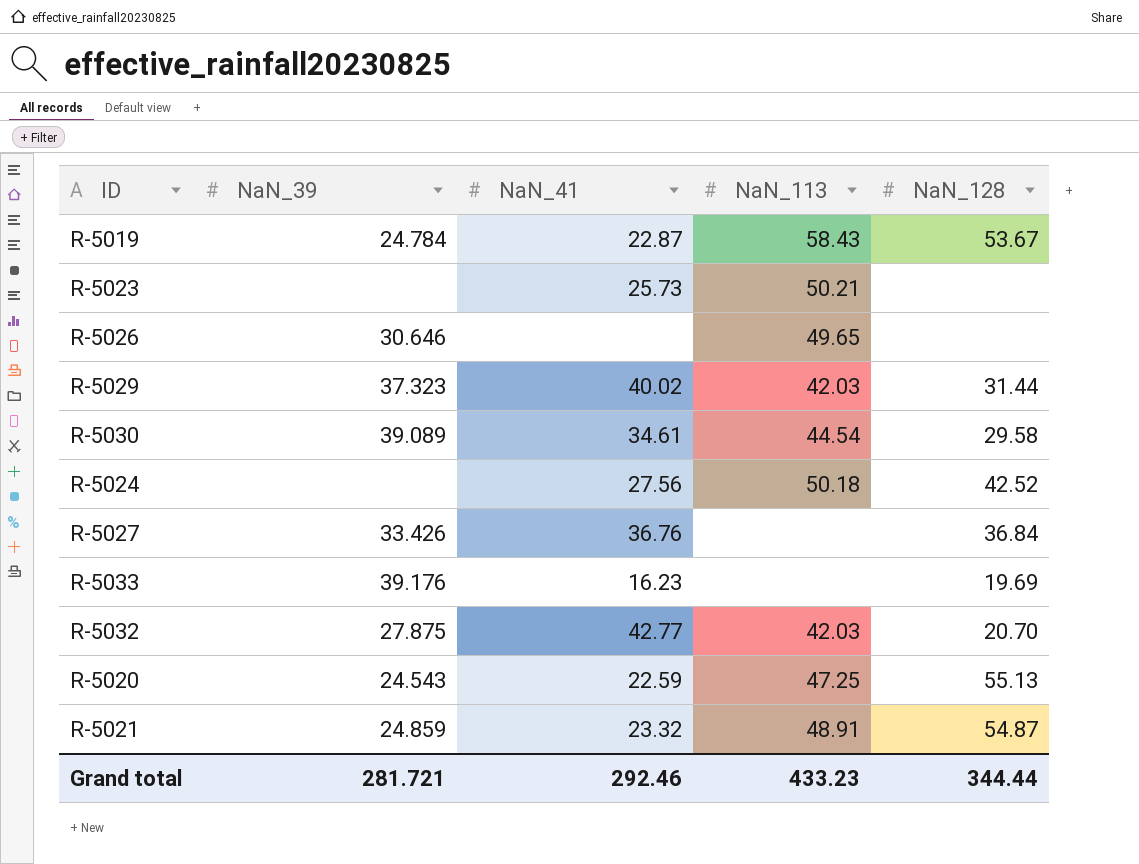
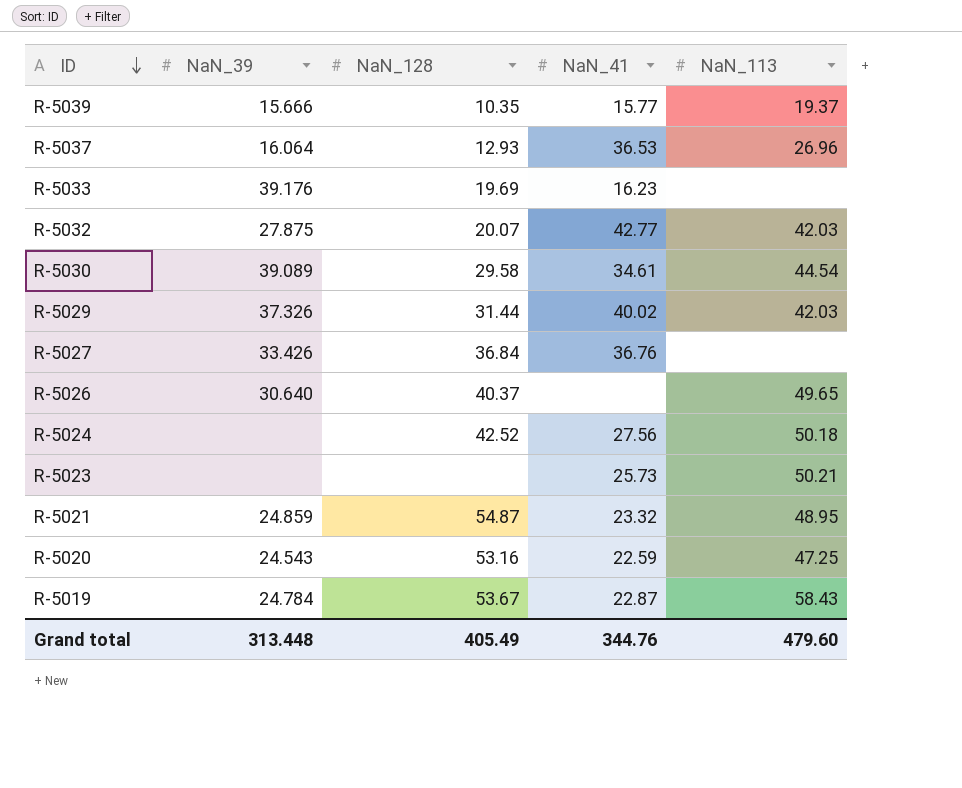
row order: none -> ID descending
column NaN_128 | position: 5 -> 3
row R-5039: none -> 15.666 | 10.35 | 15.77 | 19.37
row R-5037: none -> 16.064 | 12.93 | 36.53 | 26.96
R-5032 | NaN_128: 20.70 -> 20.07
R-5029 | NaN_39: 37.323 -> 37.326
R-5026 | NaN_39: 30.646 -> 30.640
R-5026 | NaN_128: none -> 40.37
R-5021 | NaN_113: 48.91 -> 48.95
R-5020 | NaN_128: 55.13 -> 53.16
Grand total | NaN_39: 281.721 -> 313.448
Grand total | NaN_128: 344.44 -> 405.49
Grand total | NaN_41: 292.46 -> 344.76
Grand total | NaN_113: 433.23 -> 479.60

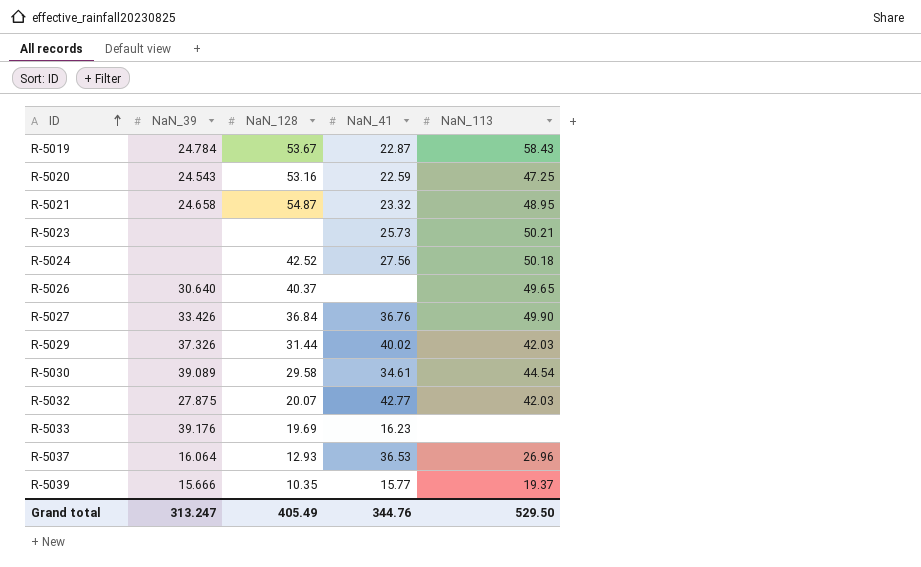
row order: ID descending -> ID ascending
R-5021 | NaN_39: 24.859 -> 24.658
R-5027 | NaN_113: none -> 49.90
Grand total | NaN_39: 313.448 -> 313.247
Grand total | NaN_113: 479.60 -> 529.50

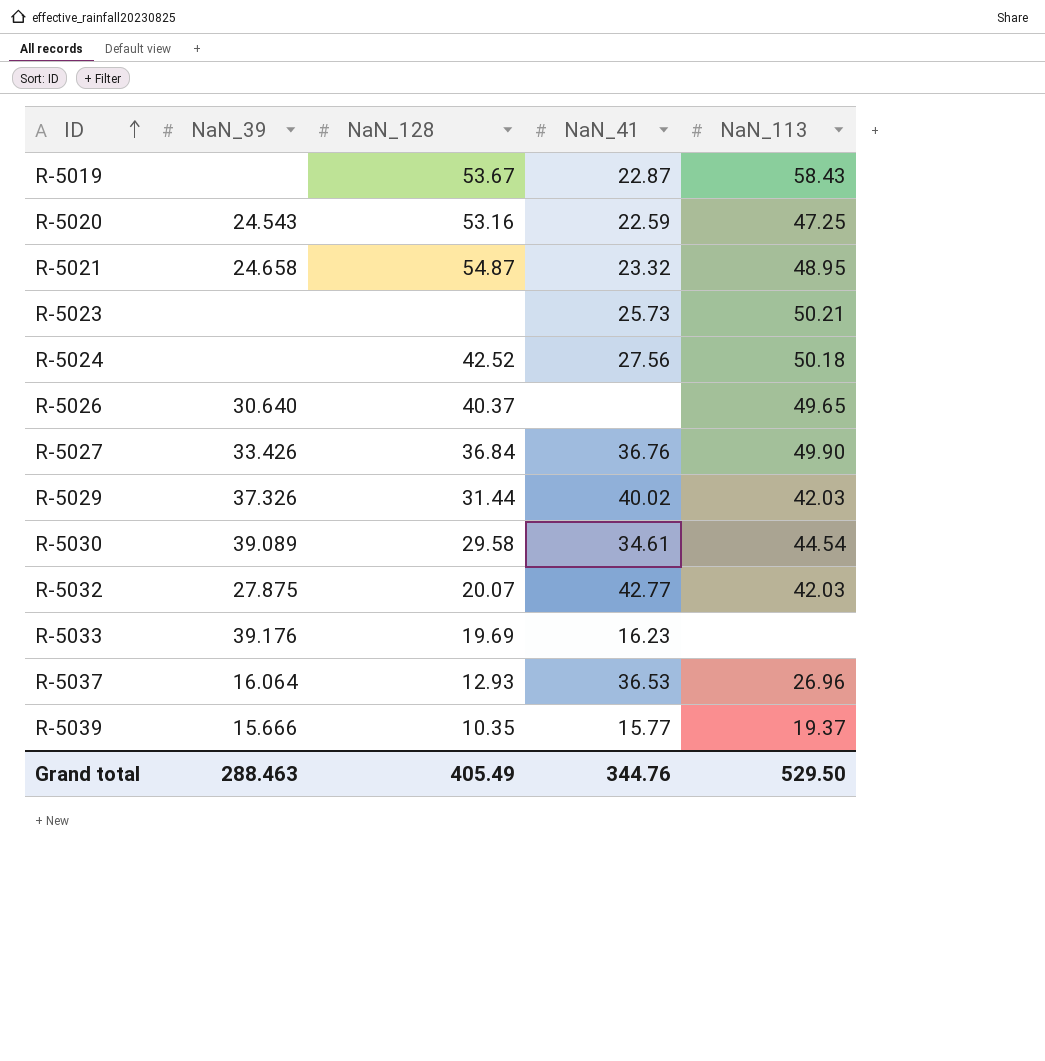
R-5019 | NaN_39: 24.784 -> none
Grand total | NaN_39: 313.247 -> 288.463

